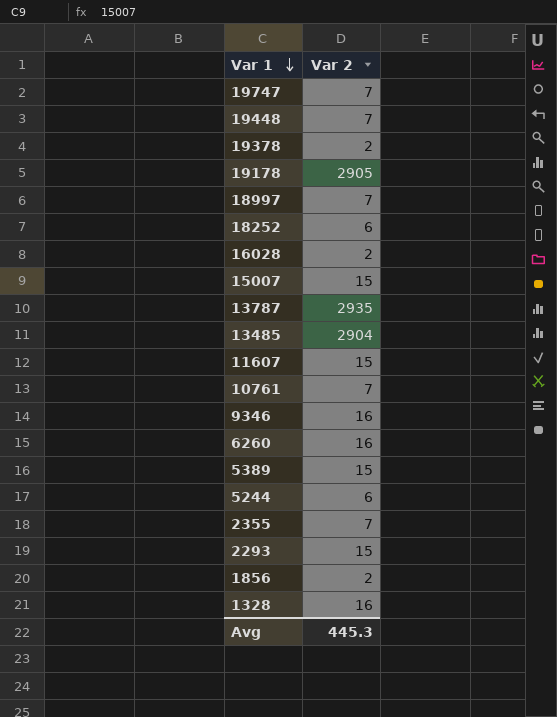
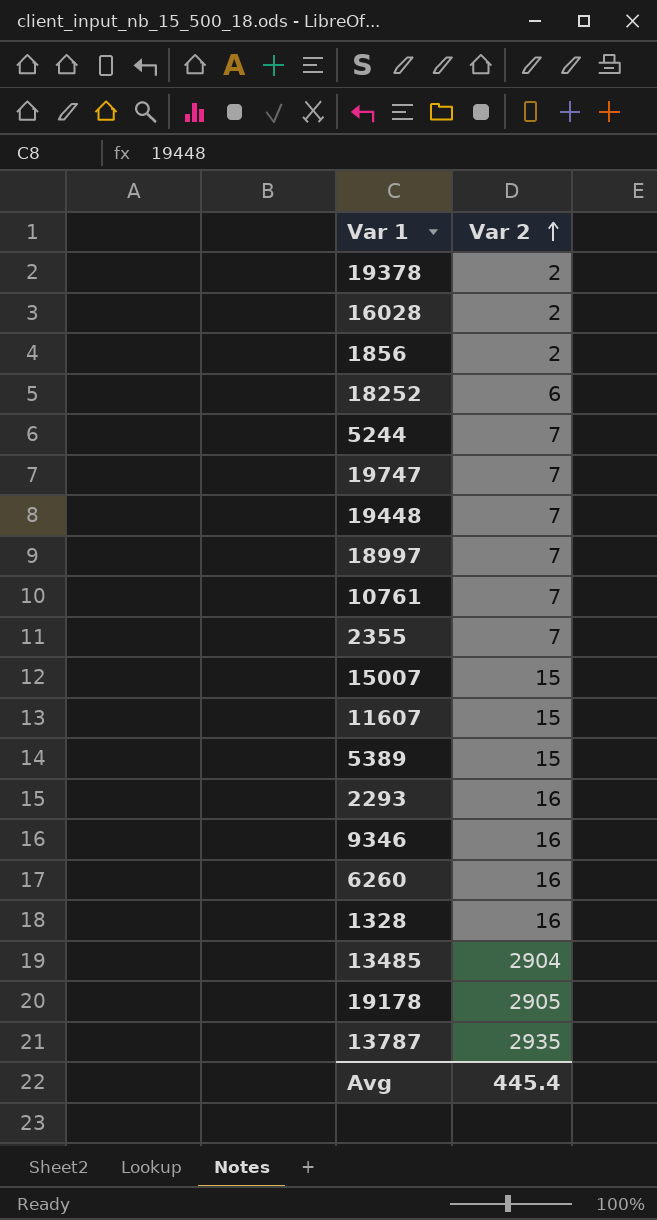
row order: Var 1 descending -> Var 2 ascending
5244 | Var 2: 6 -> 7
2293 | Var 2: 15 -> 16
Avg | Var 2: 445.3 -> 445.4

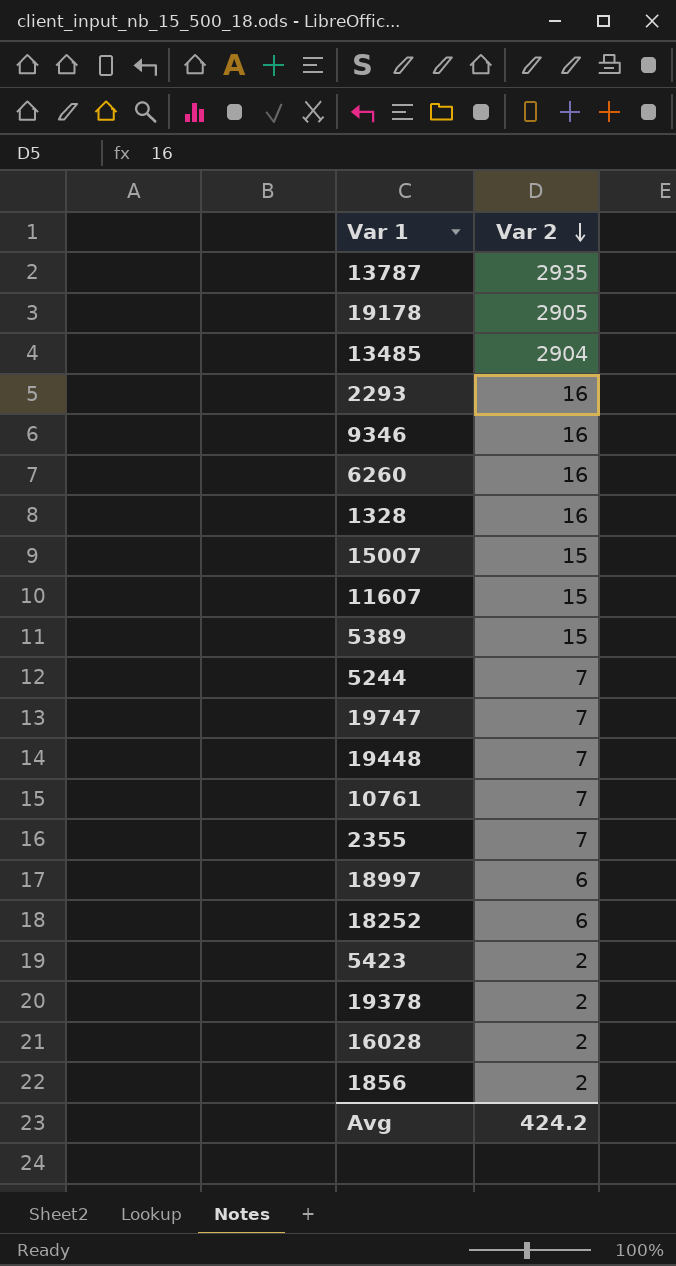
row order: Var 2 ascending -> Var 2 descending
18997 | Var 2: 7 -> 6
row 5423: none -> 2
Avg | Var 2: 445.4 -> 424.2

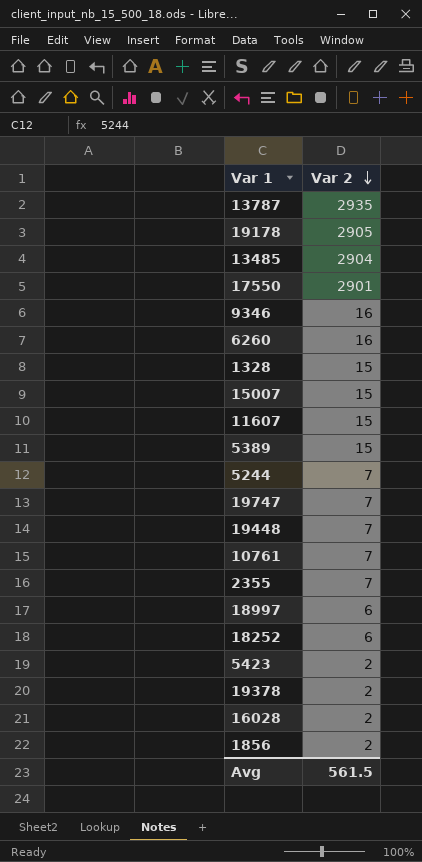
row 2293: 16 -> none
row 17550: none -> 2901
1328 | Var 2: 16 -> 15
Avg | Var 2: 424.2 -> 561.5

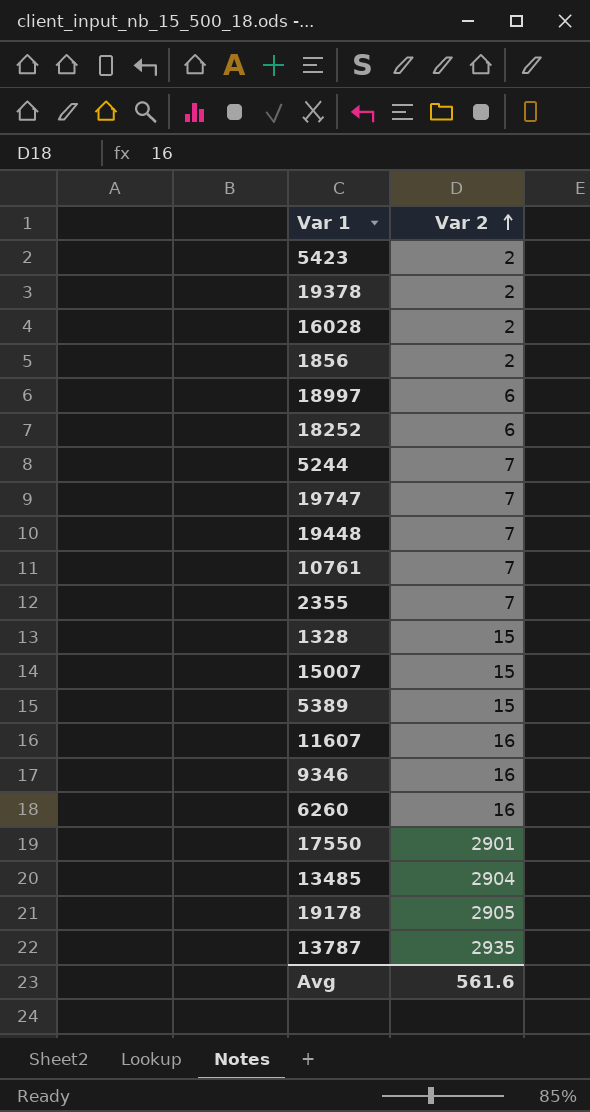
row order: Var 2 descending -> Var 2 ascending
11607 | Var 2: 15 -> 16
Avg | Var 2: 561.5 -> 561.6

